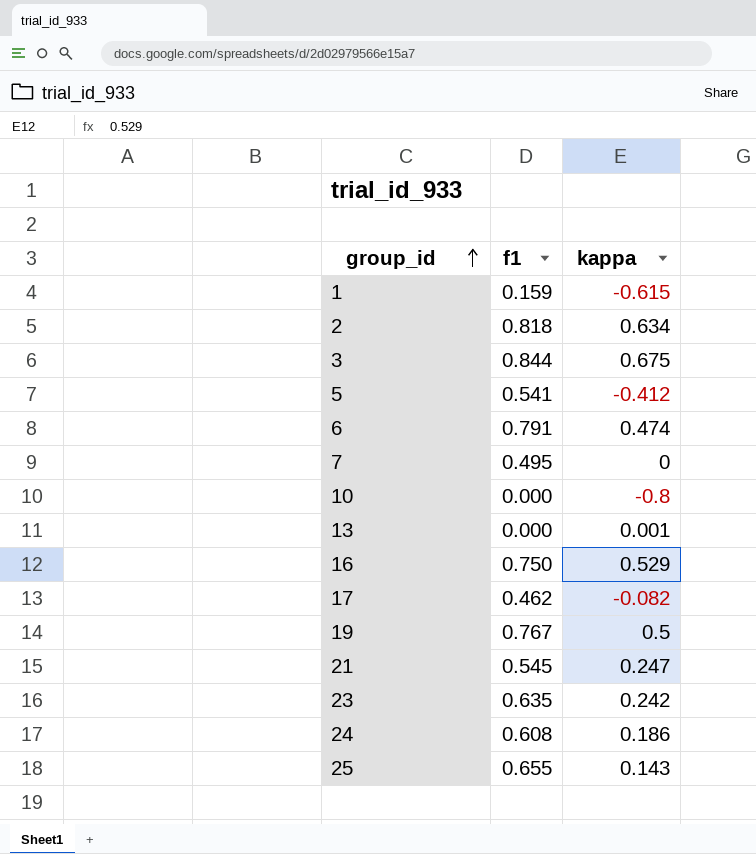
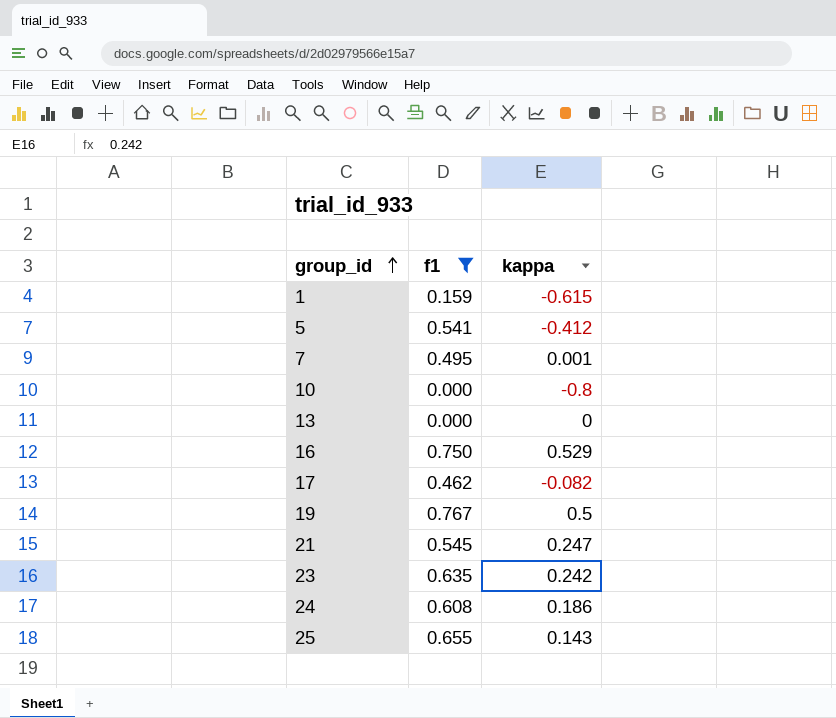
filter: none -> f1 <= 0.767
7 | kappa: 0 -> 0.001
13 | kappa: 0.001 -> 0

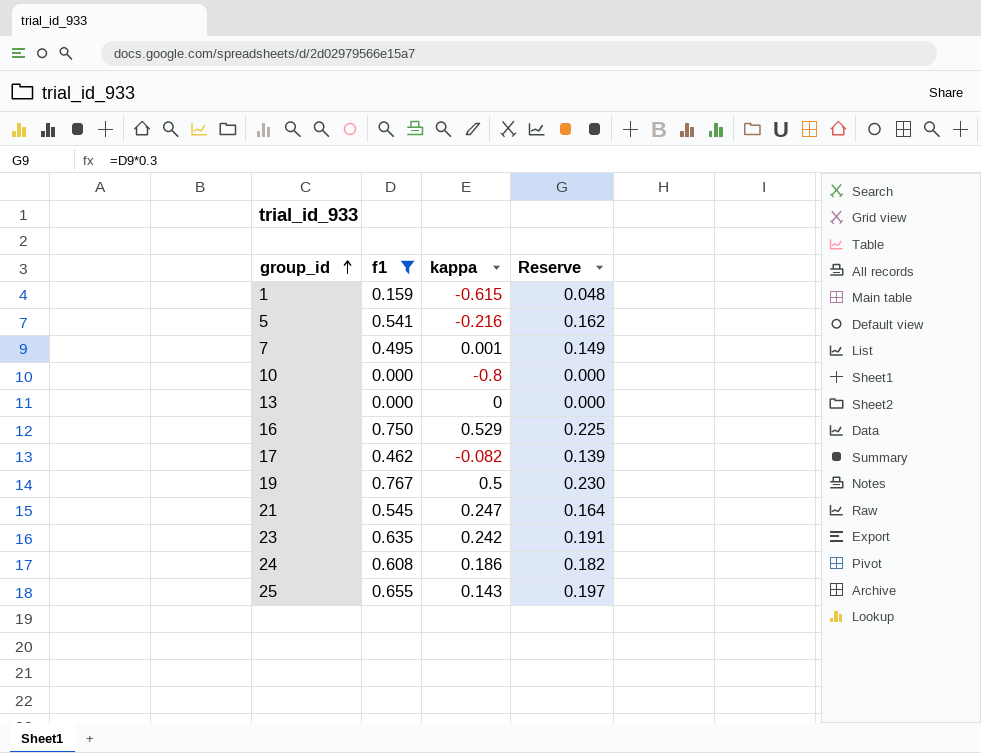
column Reserve | formula: none -> [f1] * 0.3
5 | kappa: -0.412 -> -0.216

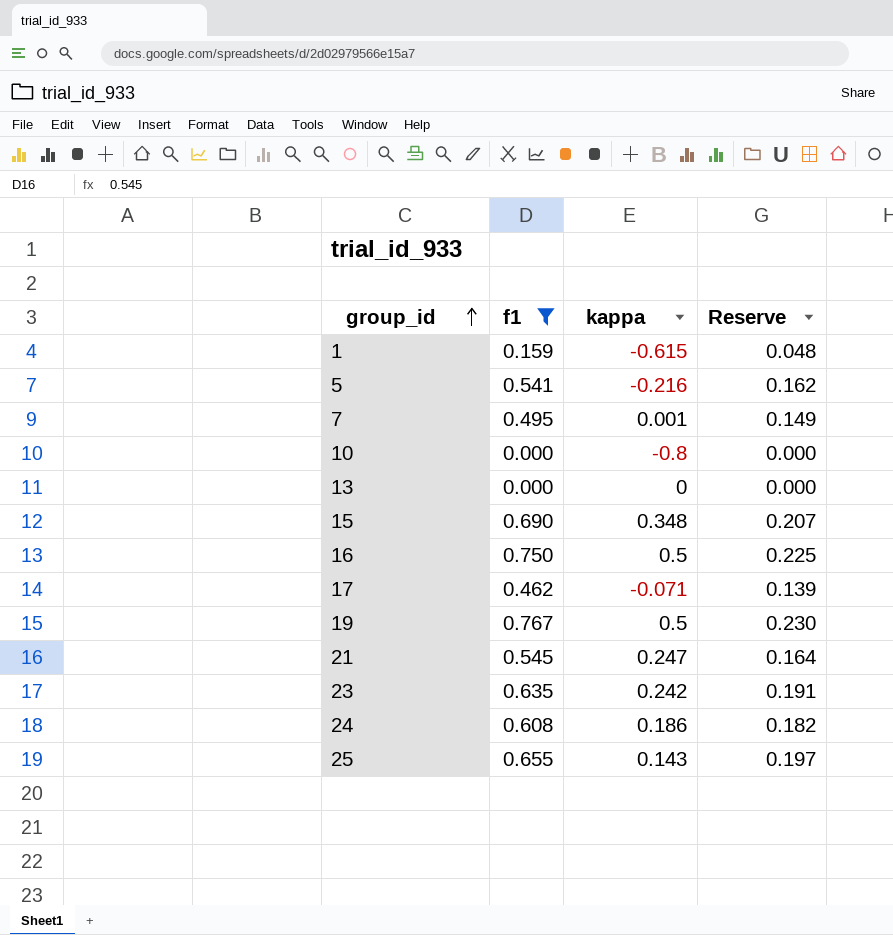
row 15: none -> 0.690 | 0.348 | 0.207
16 | kappa: 0.529 -> 0.5
17 | kappa: -0.082 -> -0.071

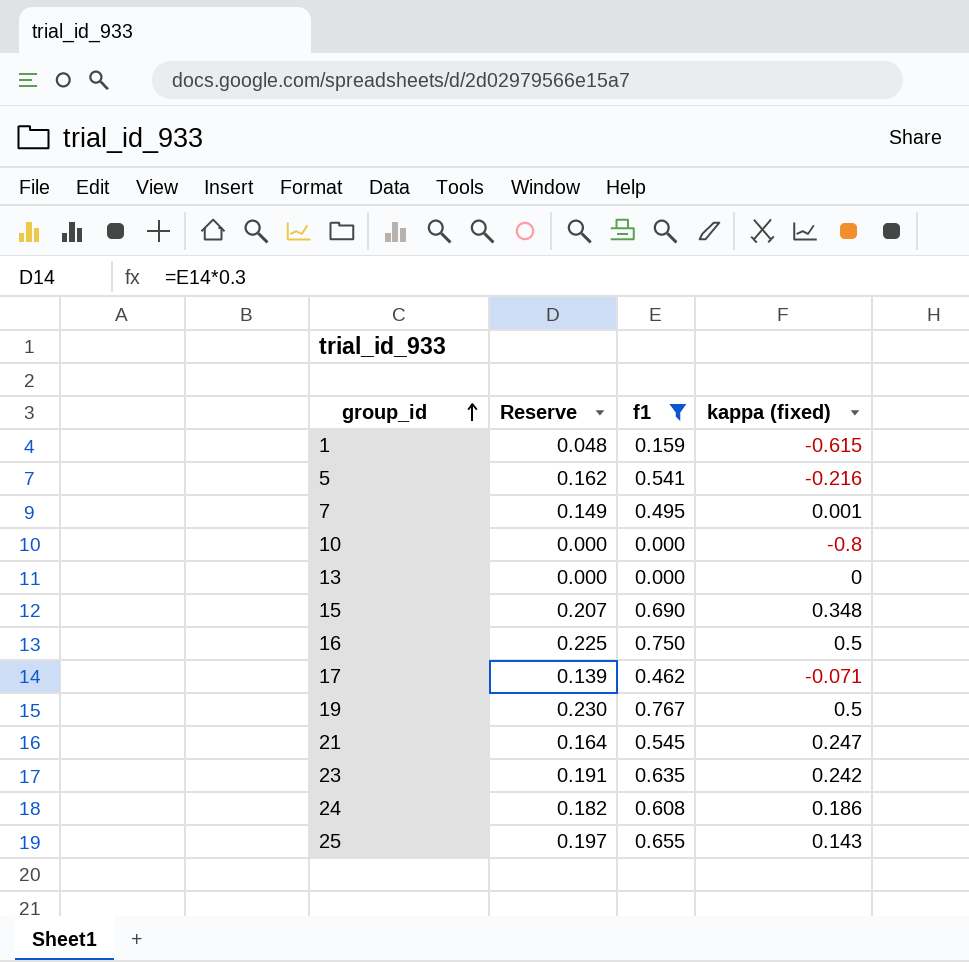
column Reserve | position: 4 -> 2
column name: kappa -> kappa (fixed)

